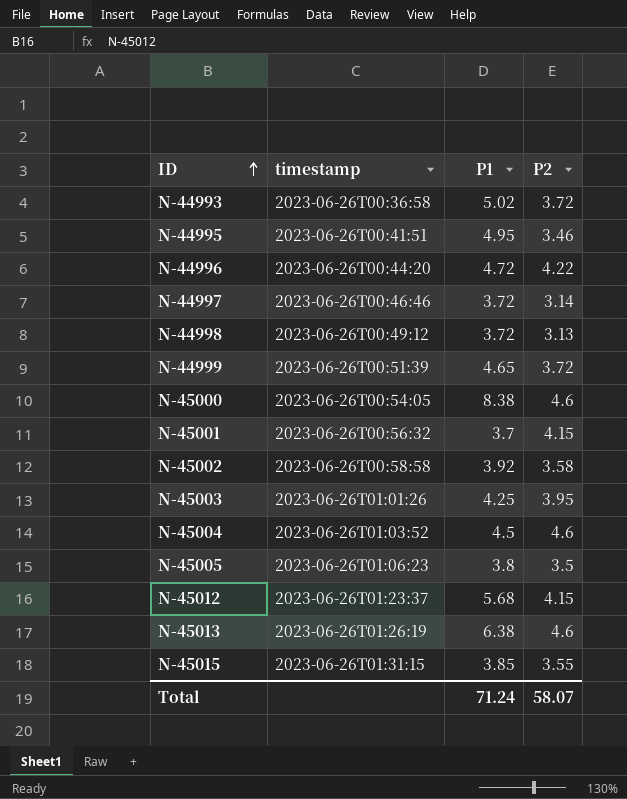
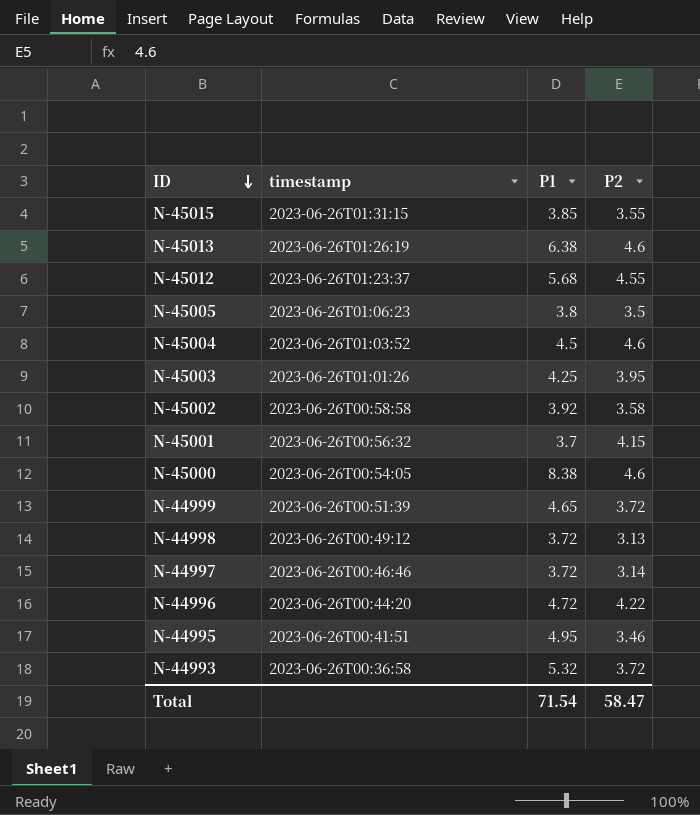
row order: ID ascending -> ID descending
N-45012 | P2: 4.15 -> 4.55
N-44993 | P1: 5.02 -> 5.32
Total | P1: 71.24 -> 71.54
Total | P2: 58.07 -> 58.47

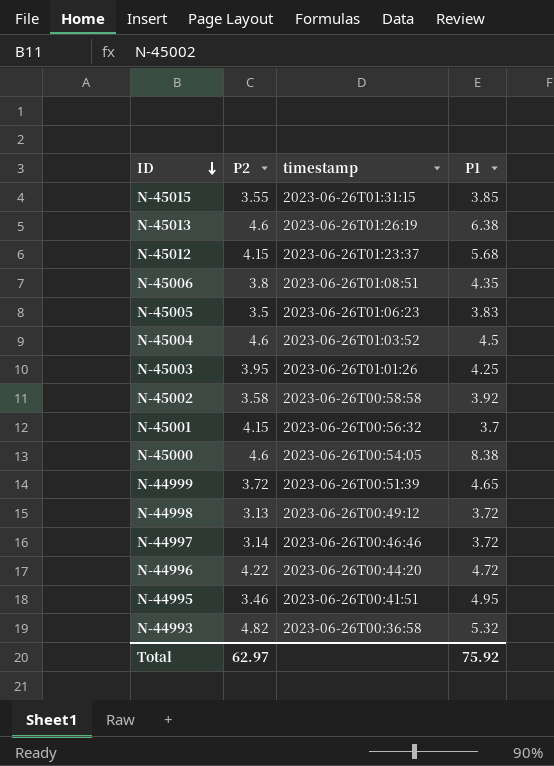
column P2 | position: 4 -> 2
N-45012 | P2: 4.55 -> 4.15
row N-45006: none -> 3.8 | 2023-06-26T01:08:51 | 4.35
N-45005 | P1: 3.8 -> 3.83
N-44993 | P2: 3.72 -> 4.82
Total | P2: 58.47 -> 62.97
Total | P1: 71.54 -> 75.92

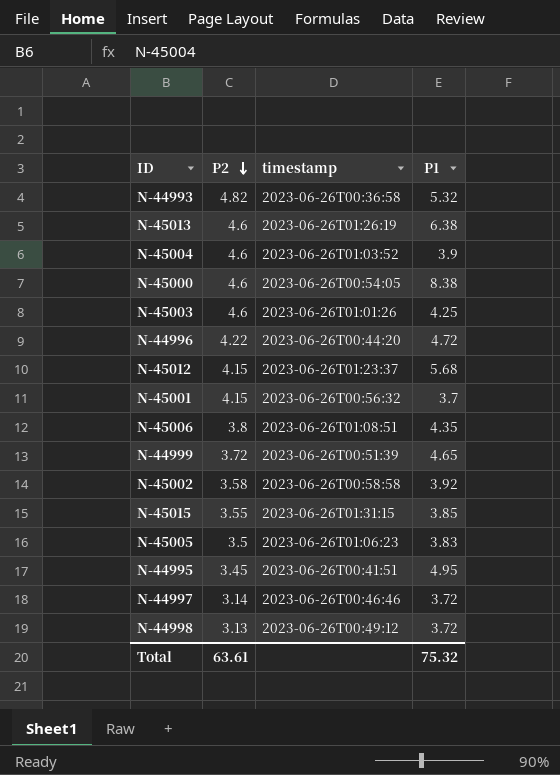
row order: ID descending -> P2 descending
N-45004 | P1: 4.5 -> 3.9
N-45003 | P2: 3.95 -> 4.6
N-44995 | P2: 3.46 -> 3.45
Total | P2: 62.97 -> 63.61
Total | P1: 75.92 -> 75.32

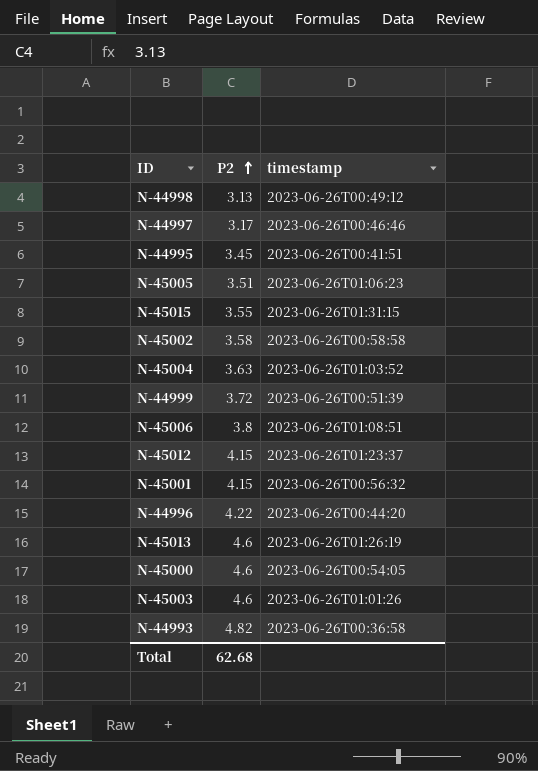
row order: P2 descending -> P2 ascending
column P1 | position: 4 -> none
N-44997 | P2: 3.14 -> 3.17
N-45005 | P2: 3.5 -> 3.51
N-45004 | P2: 4.6 -> 3.63
Total | P2: 63.61 -> 62.68

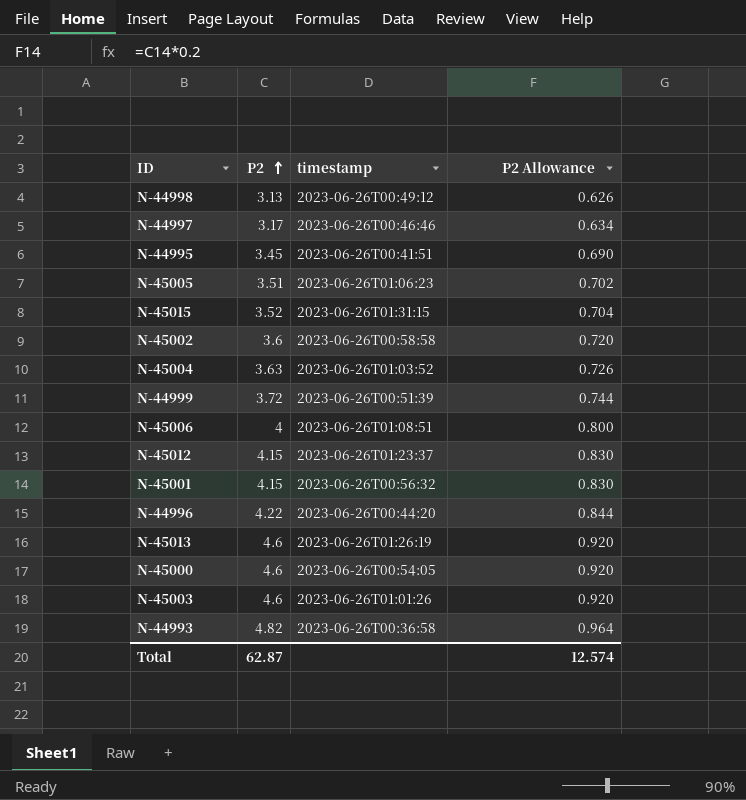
column P2 Allowance | formula: none -> [P2] * 0.2
N-45015 | P2: 3.55 -> 3.52
N-45002 | P2: 3.58 -> 3.6
N-45006 | P2: 3.8 -> 4
Total | P2: 62.68 -> 62.87

